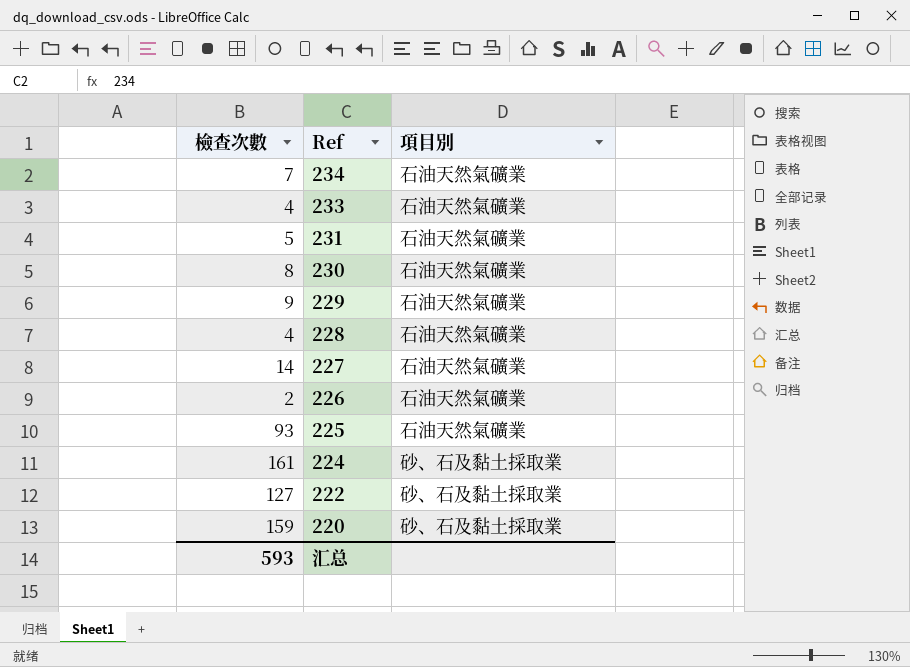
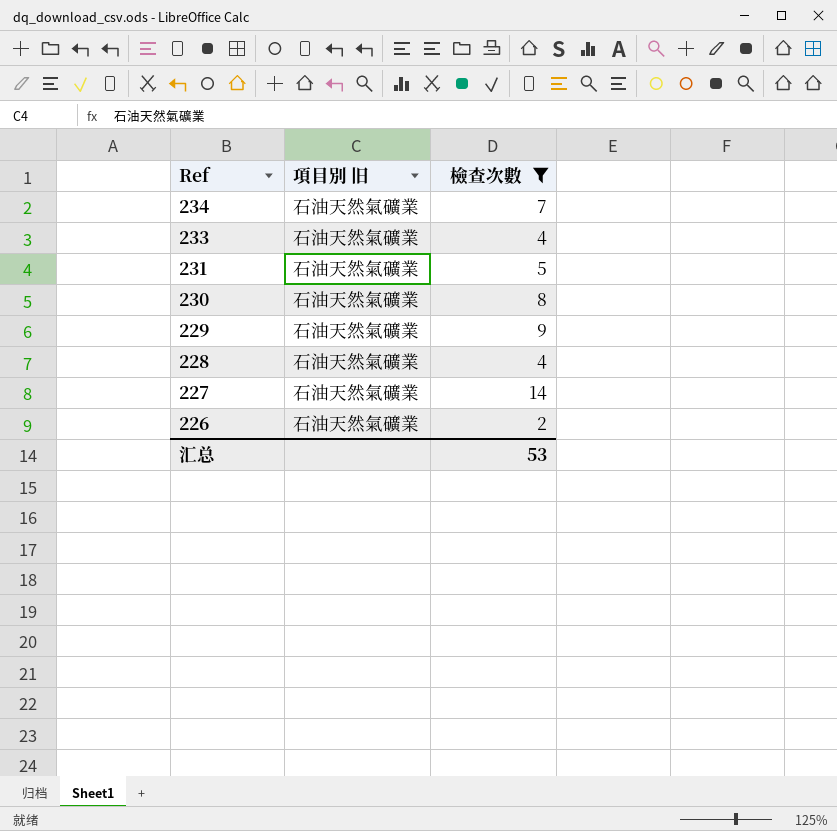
filter: none -> 檢查次數 <= 14
column name: 項目別 -> 項目別 旧
column 檢查次數 | position: 1 -> 3
汇总 | 檢查次數: 593 -> 53

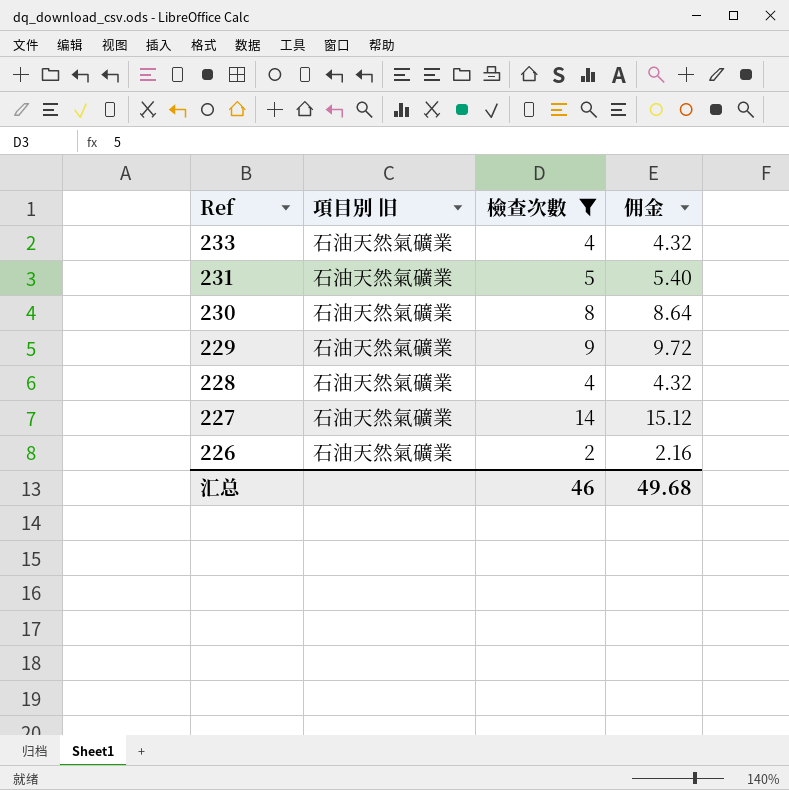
column 佣金 | formula: none -> [檢查次數] * 1.08
row 234: 石油天然氣礦業 | 7 -> none
汇总 | 檢查次數: 53 -> 46

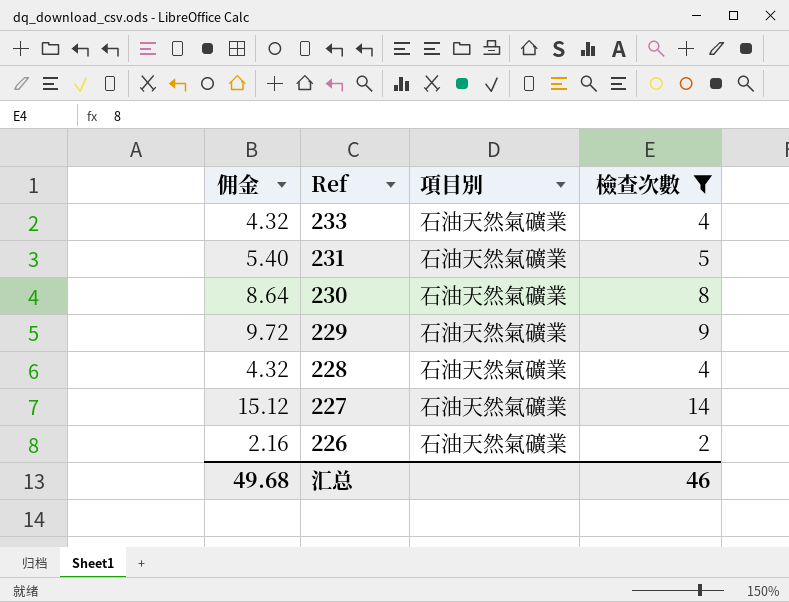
column 佣金 | position: 4 -> 1
column name: 項目別 旧 -> 項目別

